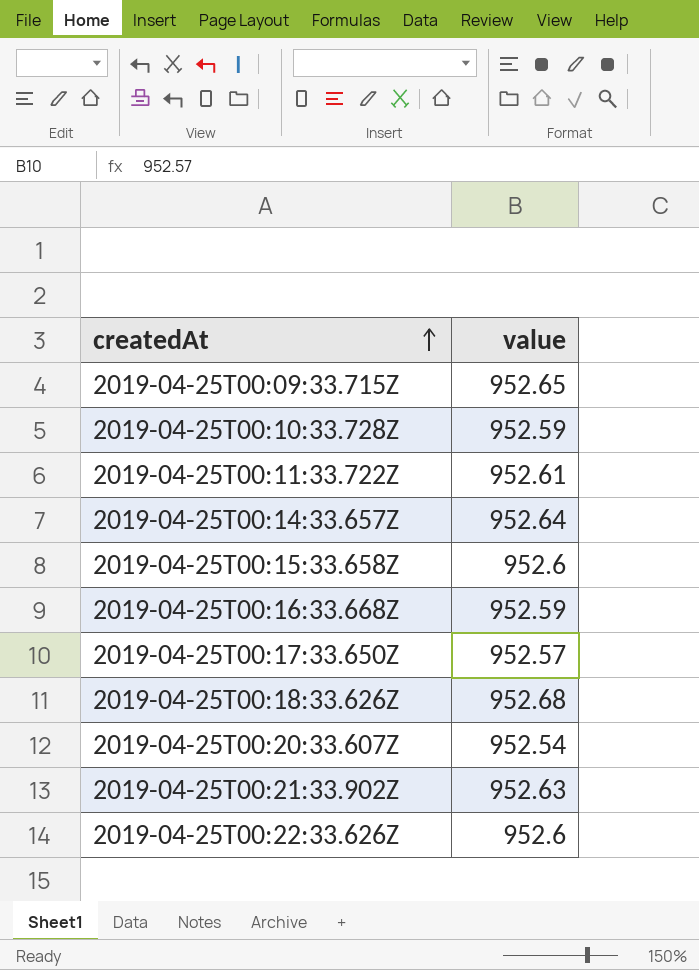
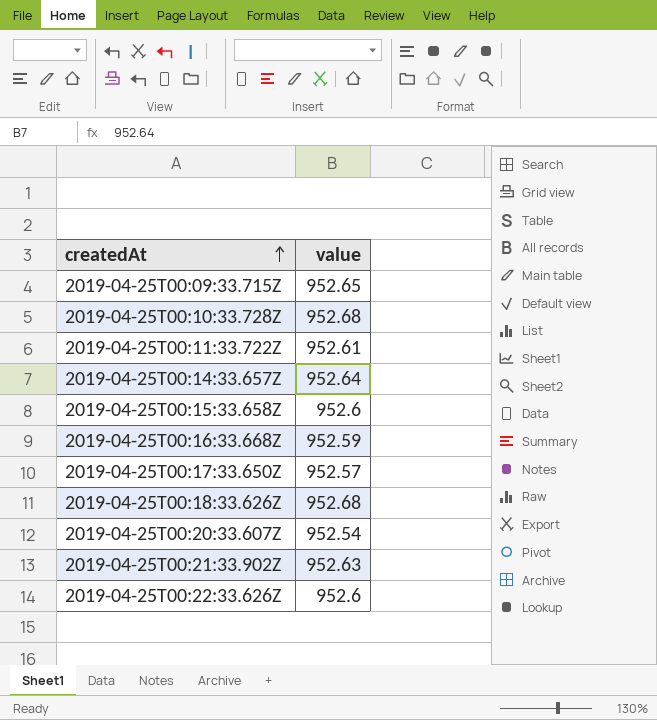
2019-04-25T00:10:33.728Z | value: 952.59 -> 952.68

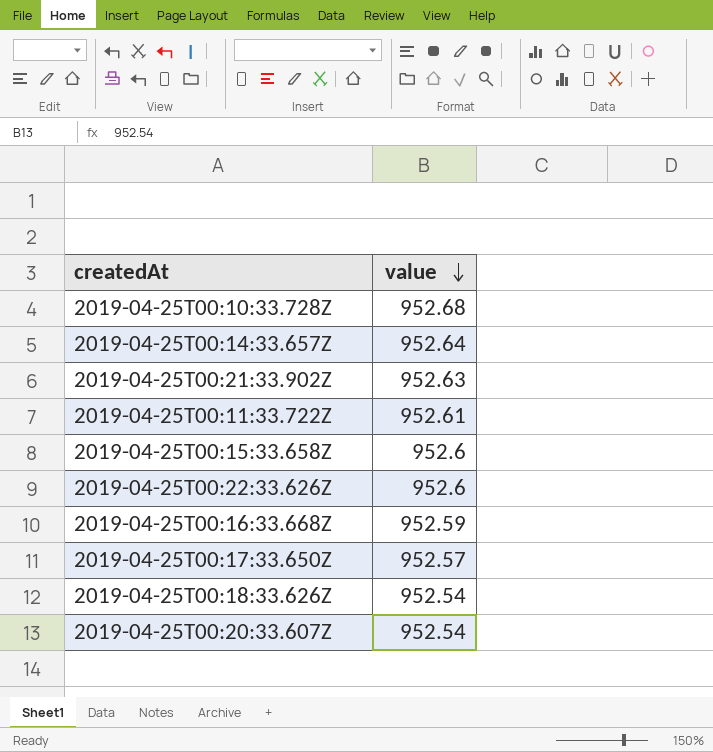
row order: createdAt ascending -> value descending
row 2019-04-25T00:09:33.715Z: 952.65 -> none
2019-04-25T00:18:33.626Z | value: 952.68 -> 952.54

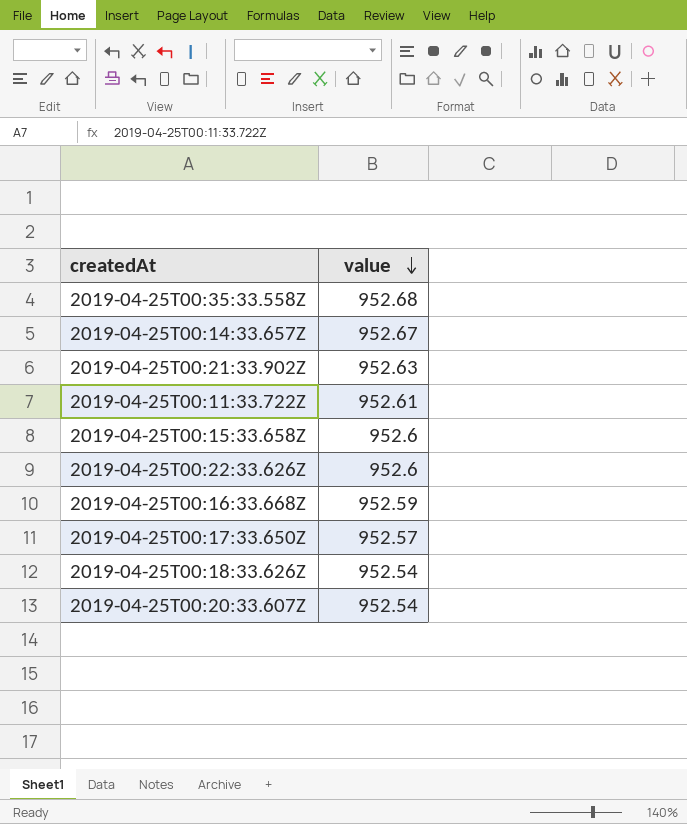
row 2019-04-25T00:10:33.728Z: 952.68 -> none
row 2019-04-25T00:35:33.558Z: none -> 952.68
2019-04-25T00:14:33.657Z | value: 952.64 -> 952.67

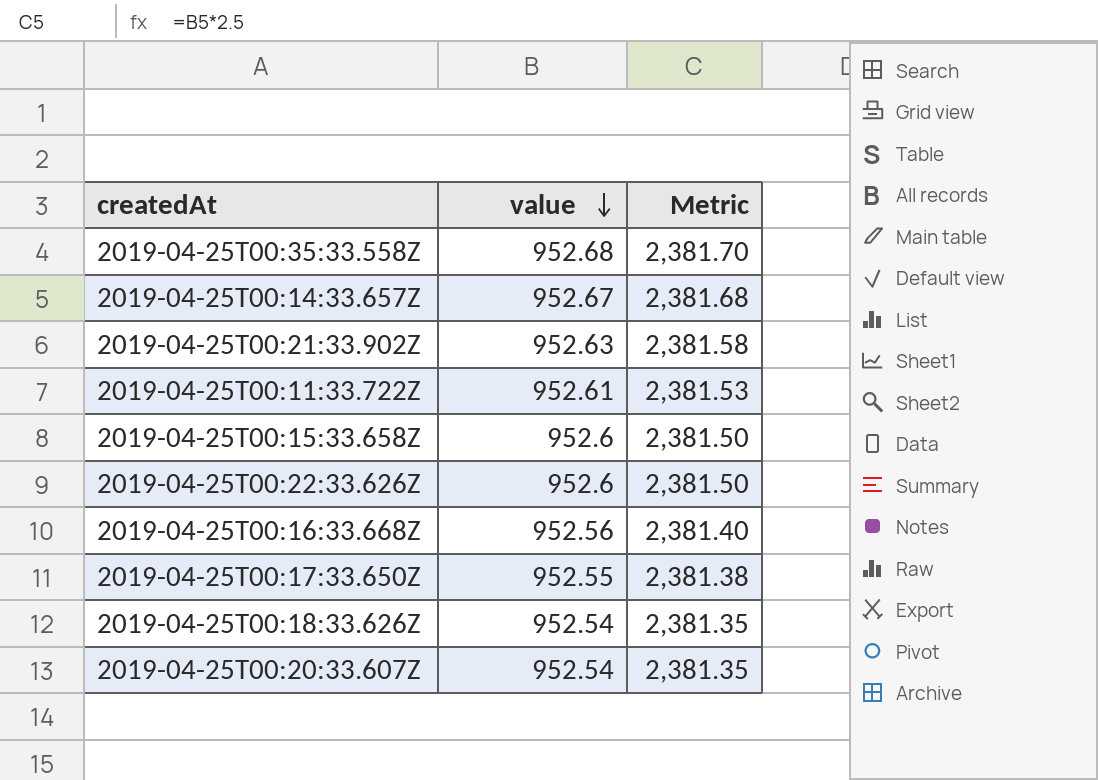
column Metric | formula: none -> [value] * 2.5
2019-04-25T00:16:33.668Z | value: 952.59 -> 952.56
2019-04-25T00:17:33.650Z | value: 952.57 -> 952.55

